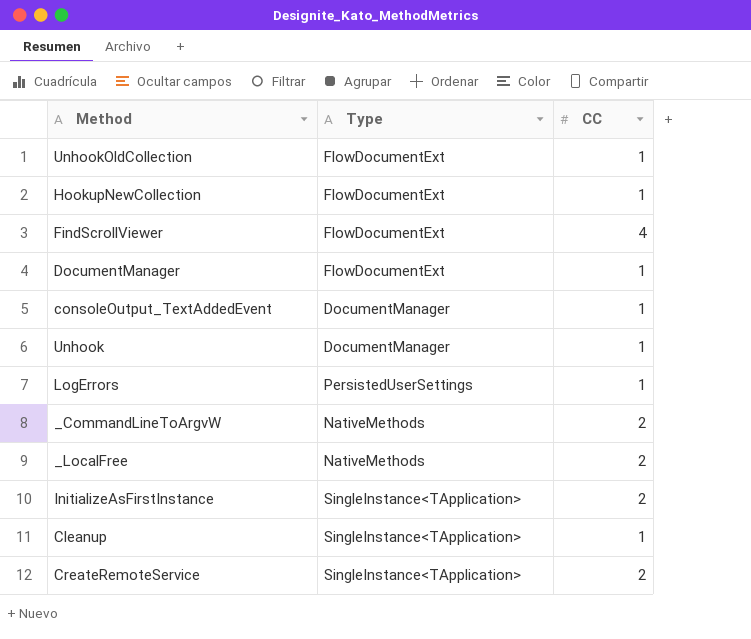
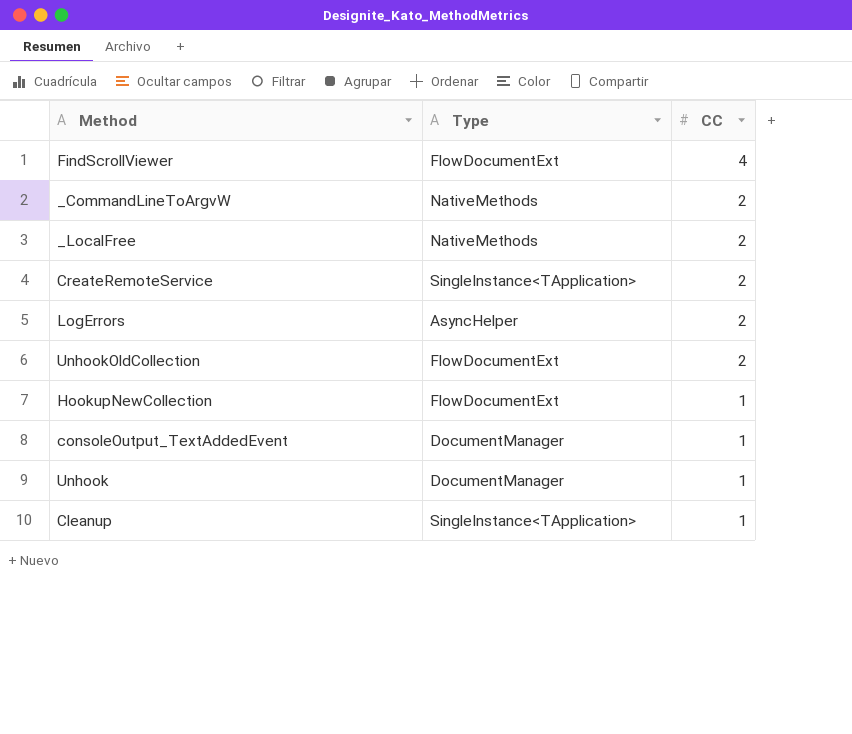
row order: none -> CC descending
row DocumentManager: FlowDocumentExt | 1 -> none
row InitializeAsFirstInstance: SingleInstance<TApplication> | 2 -> none
LogErrors | Type: PersistedUserSettings -> AsyncHelper
LogErrors | CC: 1 -> 2
UnhookOldCollection | CC: 1 -> 2

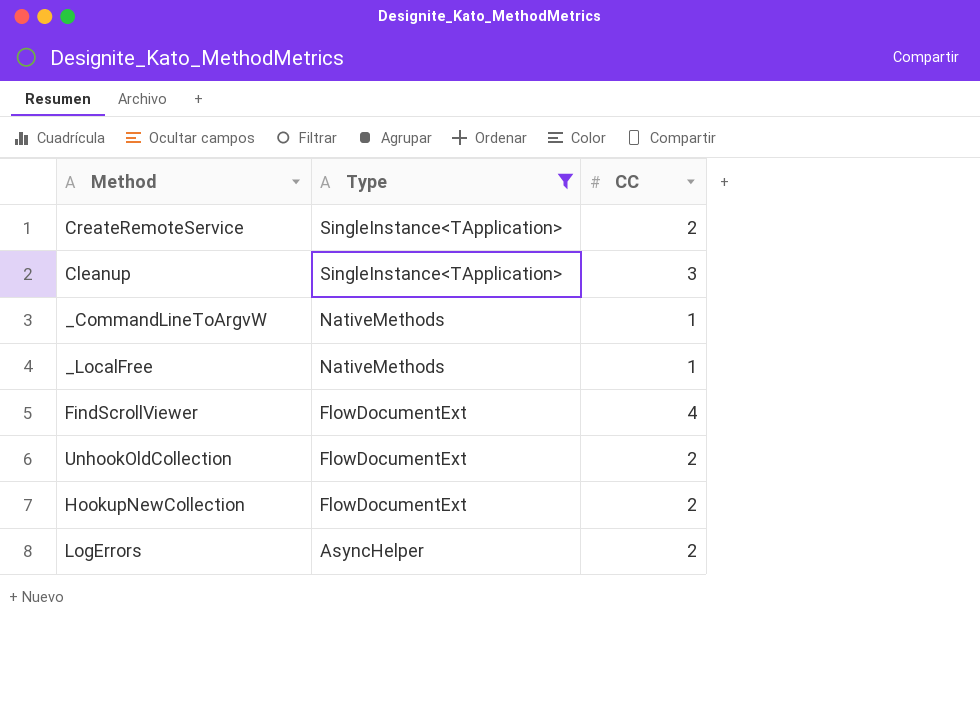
filter: none -> Type != DocumentManager
row order: CC descending -> Type descending
Cleanup | CC: 1 -> 3
_CommandLineToArgvW | CC: 2 -> 1
_LocalFree | CC: 2 -> 1
HookupNewCollection | CC: 1 -> 2

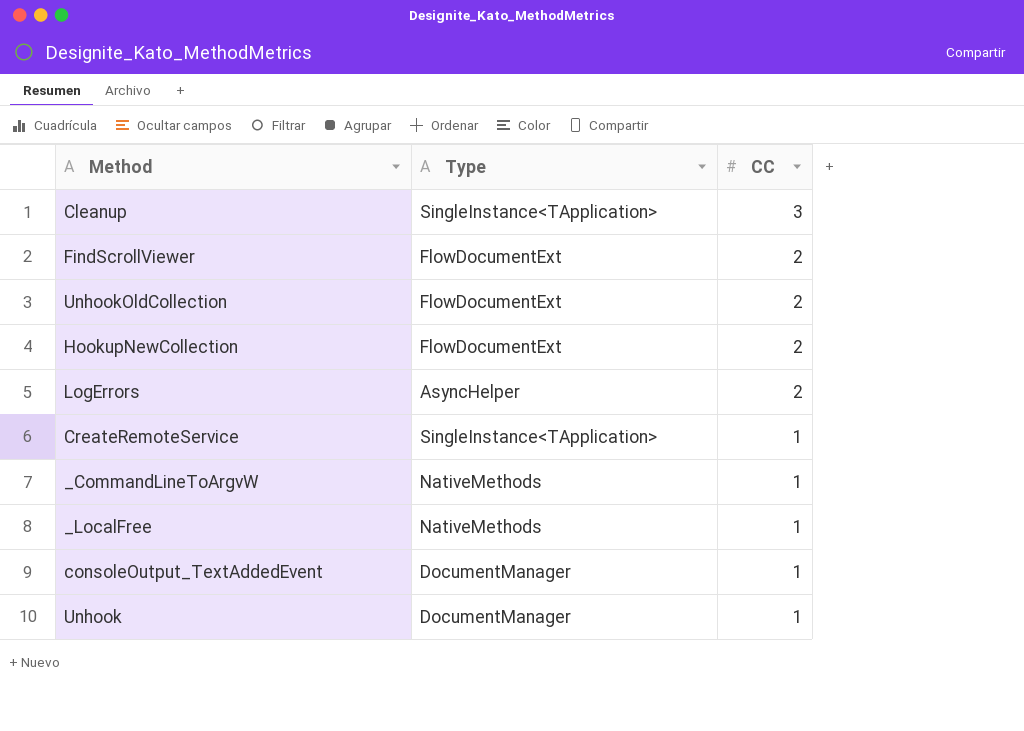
filter: Type != DocumentManager -> none
row order: Type descending -> CC descending
FindScrollViewer | CC: 4 -> 2
CreateRemoteService | CC: 2 -> 1

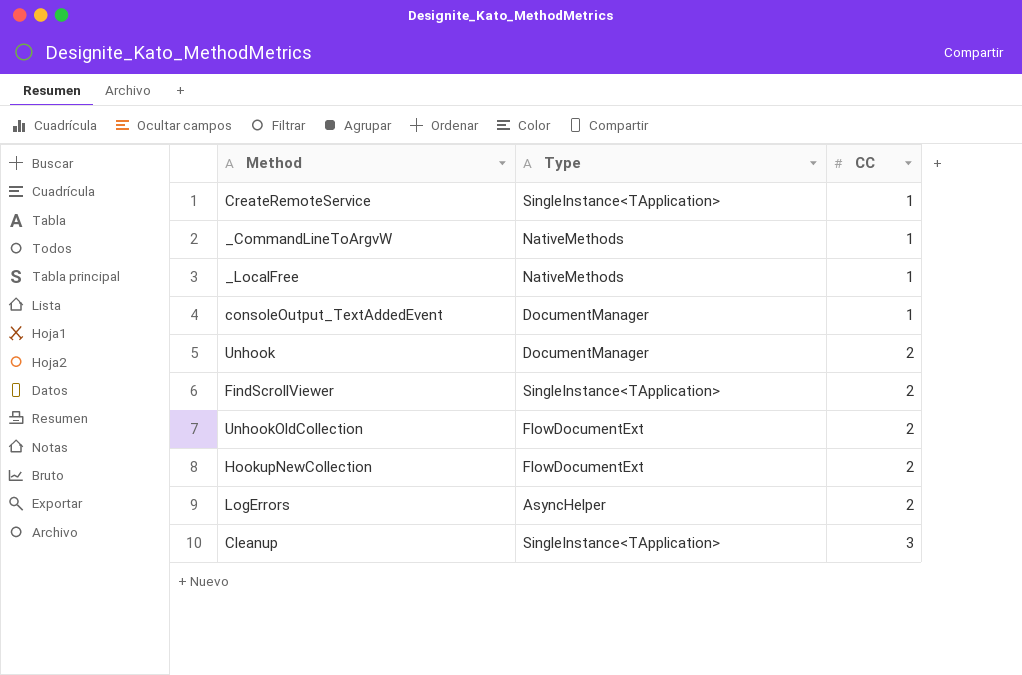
row order: CC descending -> CC ascending
Unhook | CC: 1 -> 2
FindScrollViewer | Type: FlowDocumentExt -> SingleInstance<TApplication>

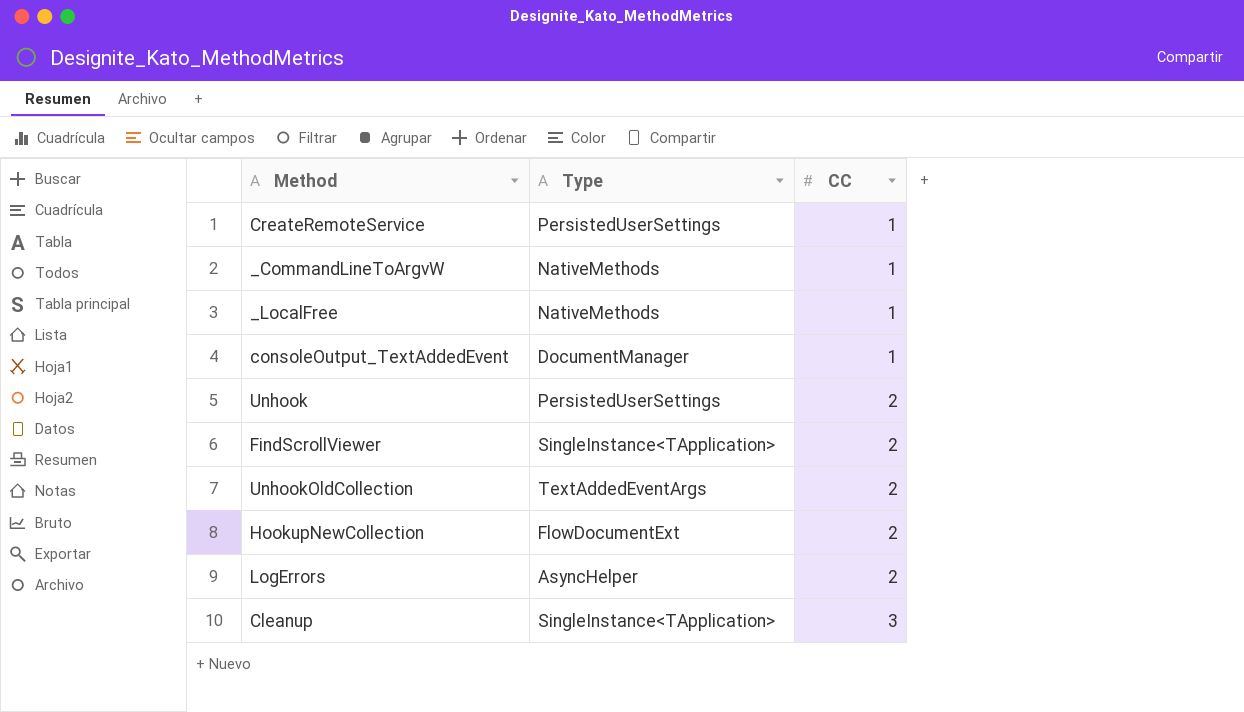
CreateRemoteService | Type: SingleInstance<TApplication> -> PersistedUserSettings
Unhook | Type: DocumentManager -> PersistedUserSettings
UnhookOldCollection | Type: FlowDocumentExt -> TextAddedEventArgs

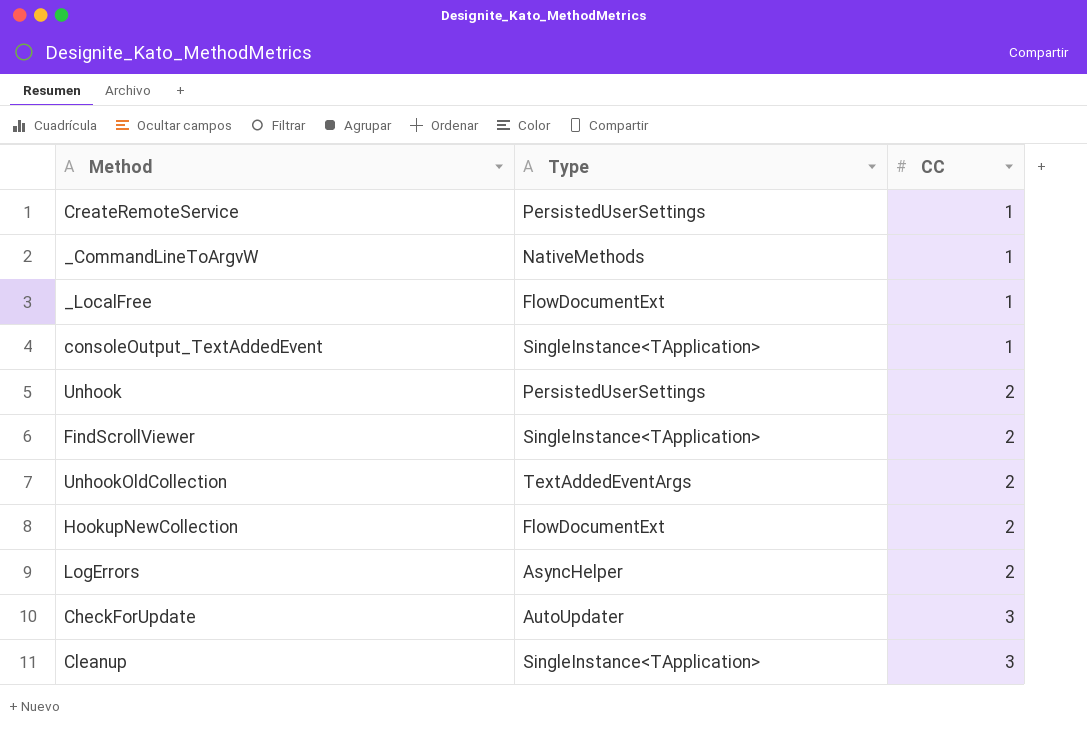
_LocalFree | Type: NativeMethods -> FlowDocumentExt
consoleOutput_TextAddedEvent | Type: DocumentManager -> SingleInstance<TApplication>
row CheckForUpdate: none -> AutoUpdater | 3

